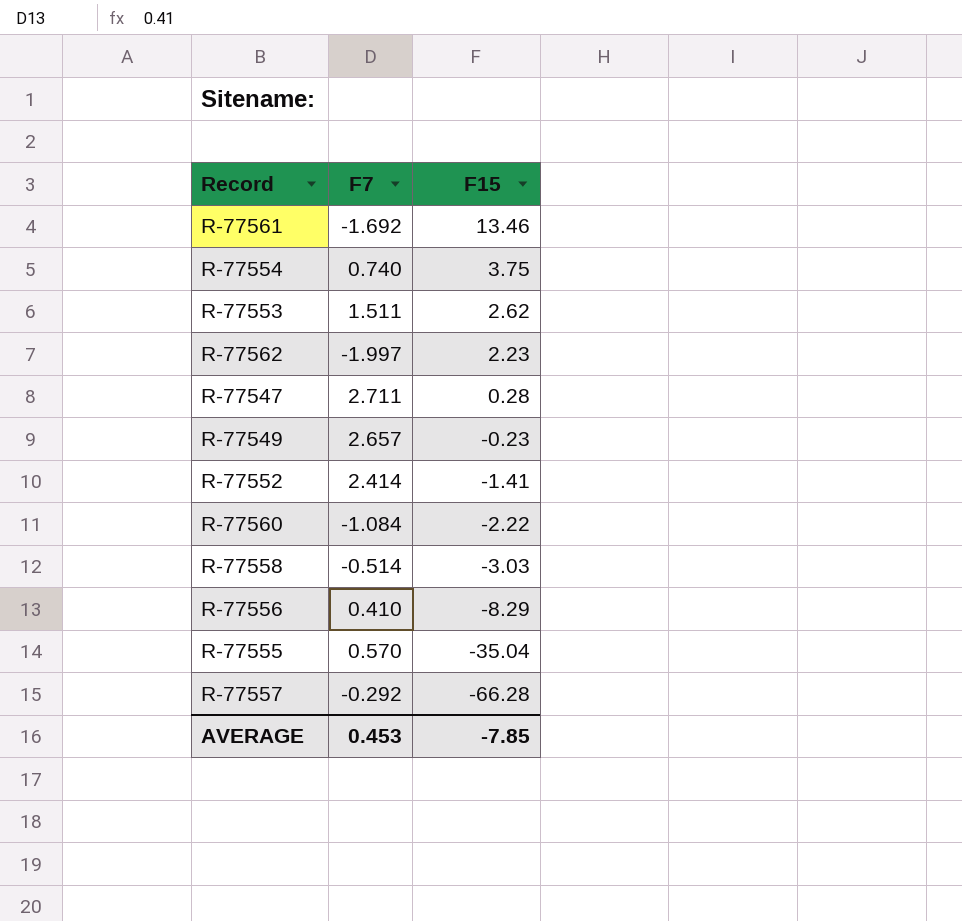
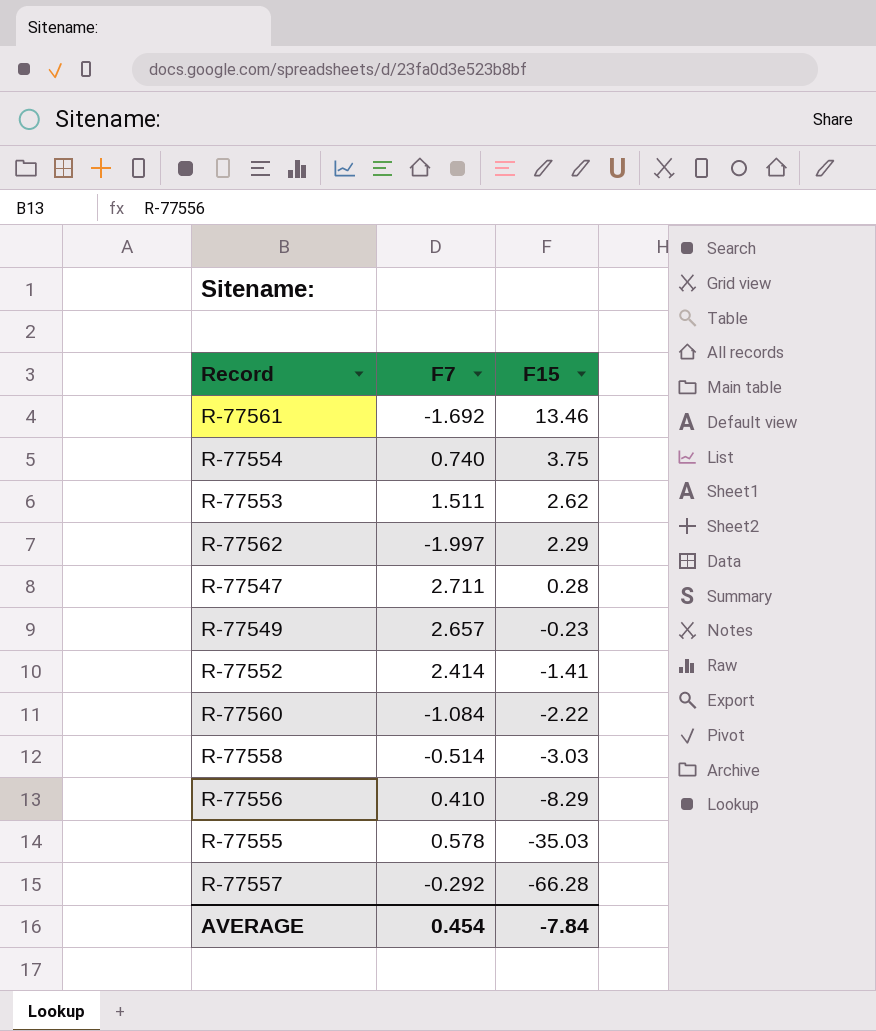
R-77562 | F15: 2.23 -> 2.29
R-77555 | F7: 0.570 -> 0.578
R-77555 | F15: -35.04 -> -35.03
AVERAGE | F7: 0.453 -> 0.454
AVERAGE | F15: -7.85 -> -7.84

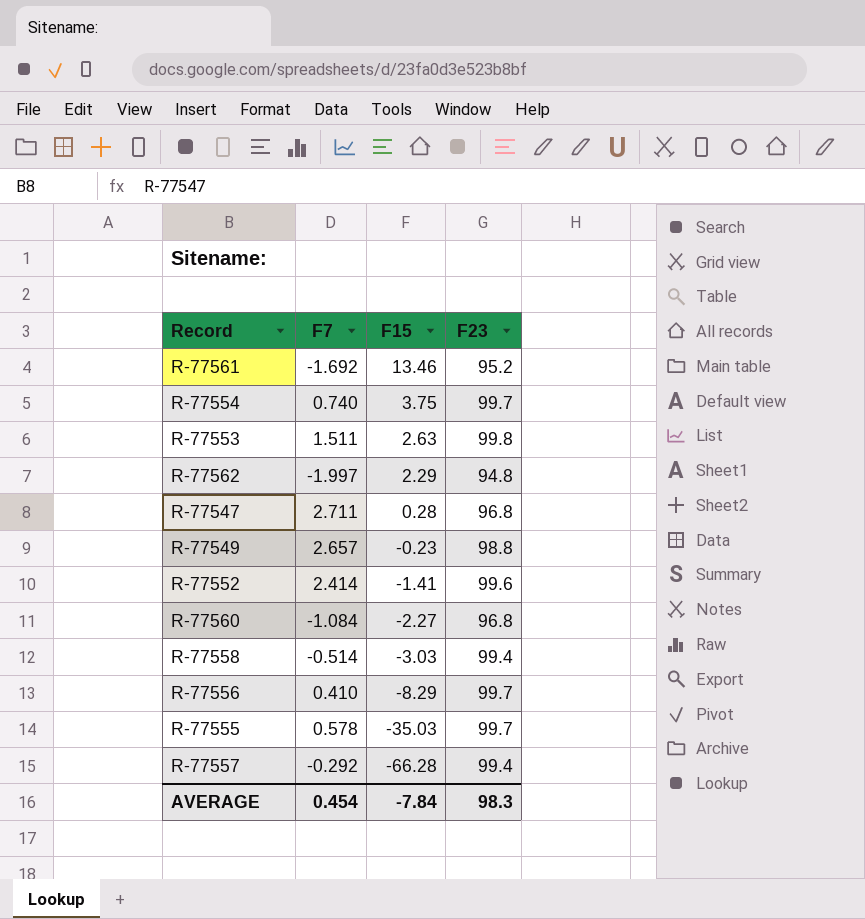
column F23 | position: none -> 4
R-77553 | F15: 2.62 -> 2.63
R-77560 | F15: -2.22 -> -2.27

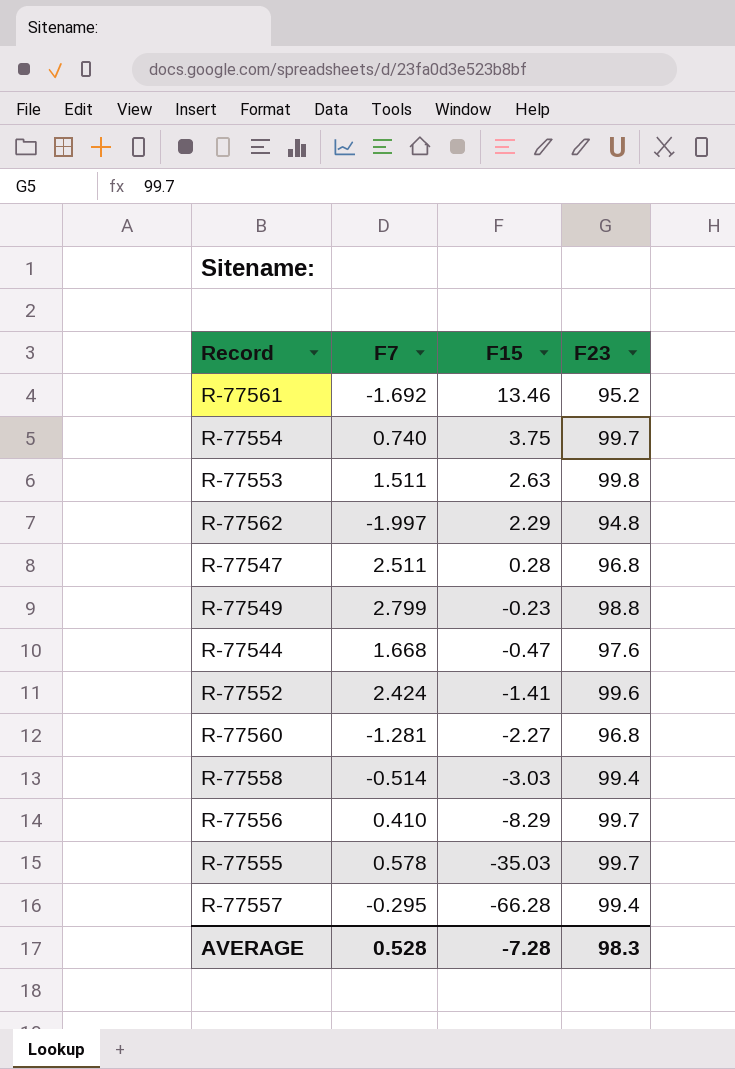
R-77547 | F7: 2.711 -> 2.511
R-77549 | F7: 2.657 -> 2.799
row R-77544: none -> 1.668 | -0.47 | 97.6
R-77552 | F7: 2.414 -> 2.424
R-77560 | F7: -1.084 -> -1.281
R-77557 | F7: -0.292 -> -0.295
AVERAGE | F7: 0.454 -> 0.528
AVERAGE | F15: -7.84 -> -7.28

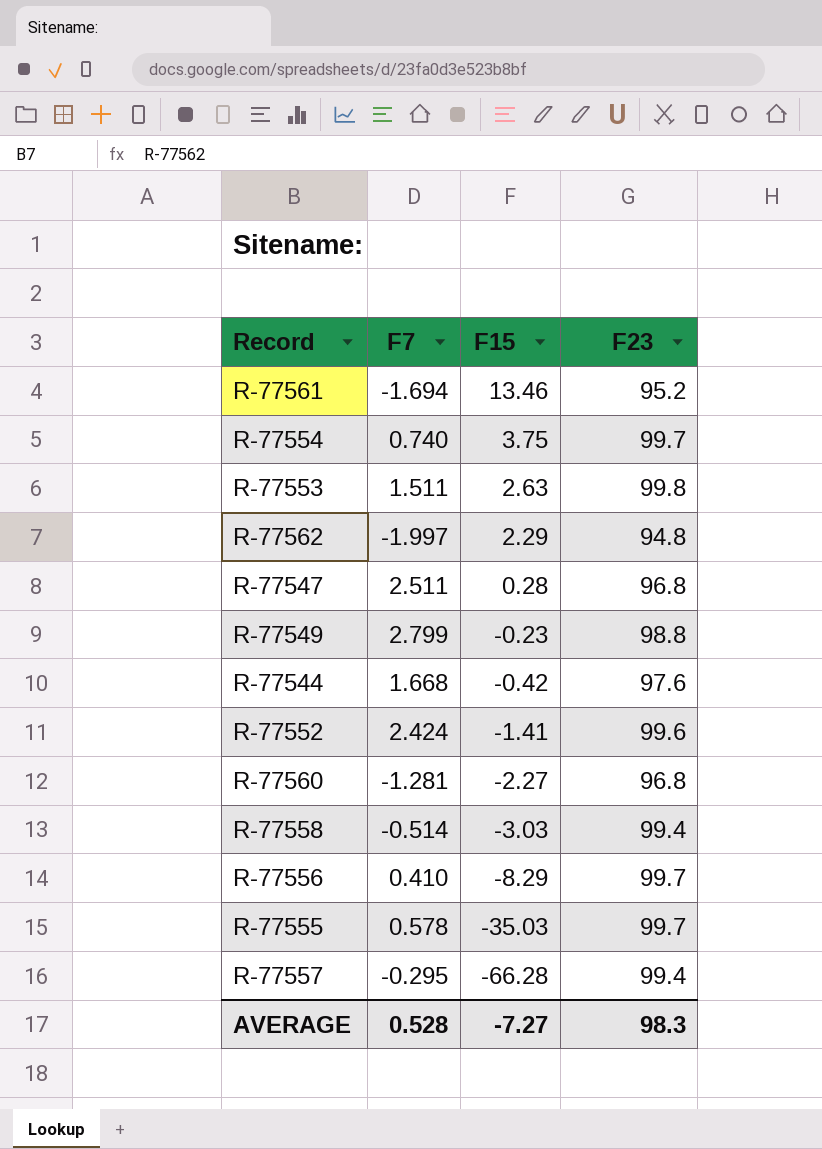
R-77561 | F7: -1.692 -> -1.694
R-77544 | F15: -0.47 -> -0.42
AVERAGE | F15: -7.28 -> -7.27

